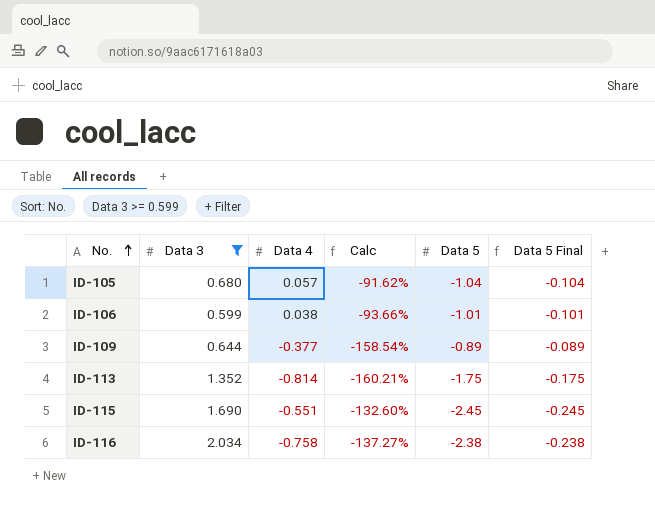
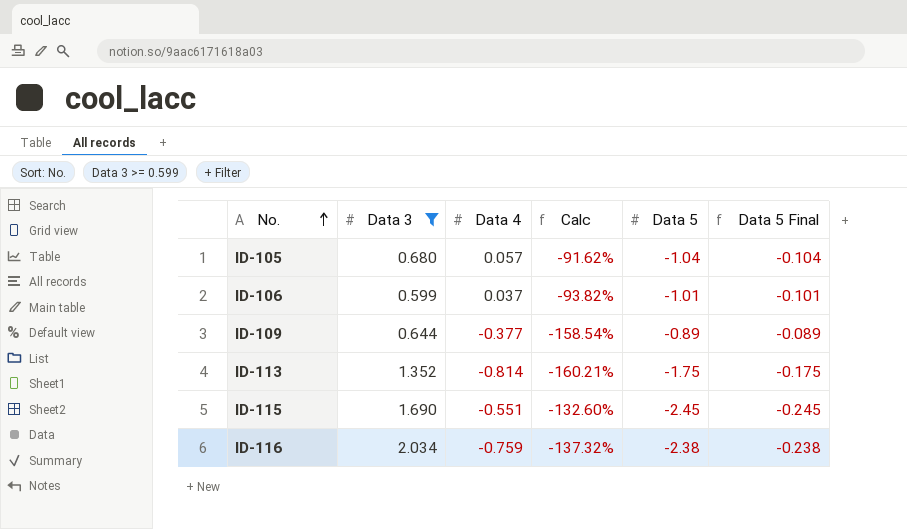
ID-106 | Data 4: 0.038 -> 0.037
ID-106 | Calc: -93.66% -> -93.82%
ID-116 | Data 4: -0.758 -> -0.759
ID-116 | Calc: -137.27% -> -137.32%

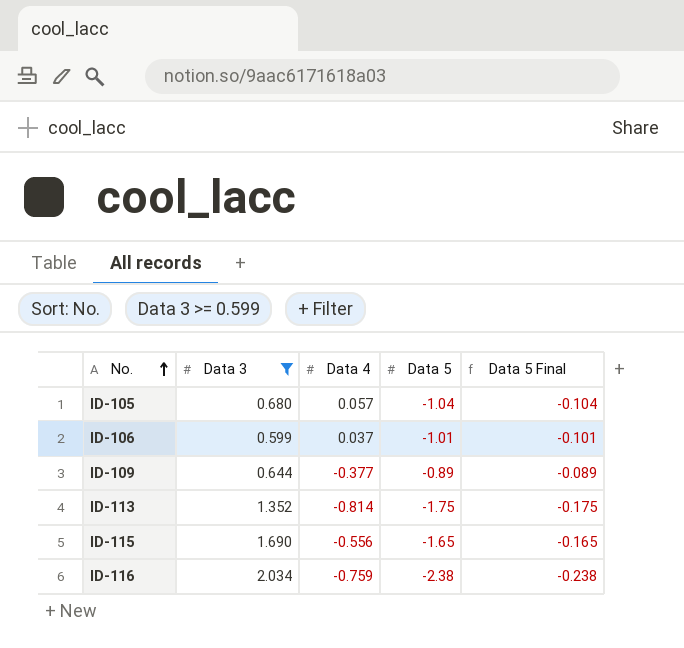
column Calc | formula: ([Data 4] - [Data 3]) / [Data 3] -> none
ID-115 | Data 4: -0.551 -> -0.556
ID-115 | Data 5: -2.45 -> -1.65
ID-115 | Data 5 Final: -0.245 -> -0.165

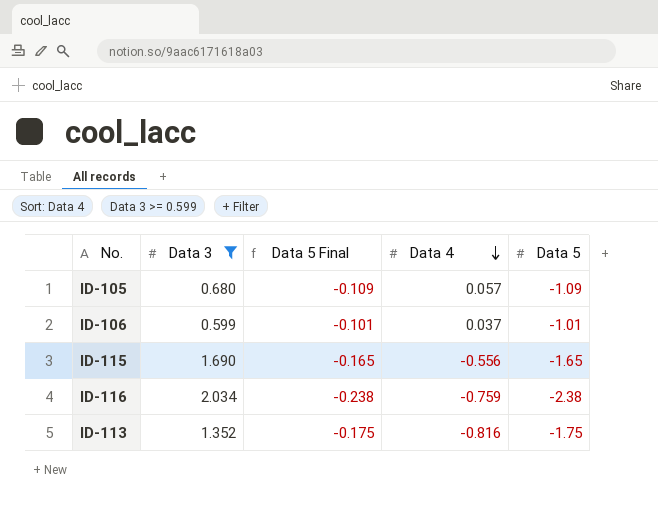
row order: No. ascending -> Data 4 descending
column Data 5 Final | position: 5 -> 3
row ID-109: 0.644 | -0.377 | -0.89 | -0.089 -> none
ID-105 | Data 5 Final: -0.104 -> -0.109
ID-105 | Data 5: -1.04 -> -1.09
ID-113 | Data 4: -0.814 -> -0.816

